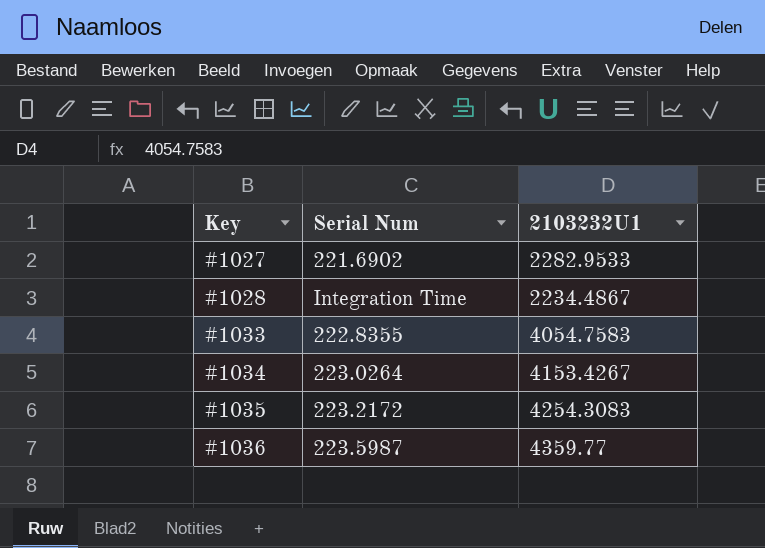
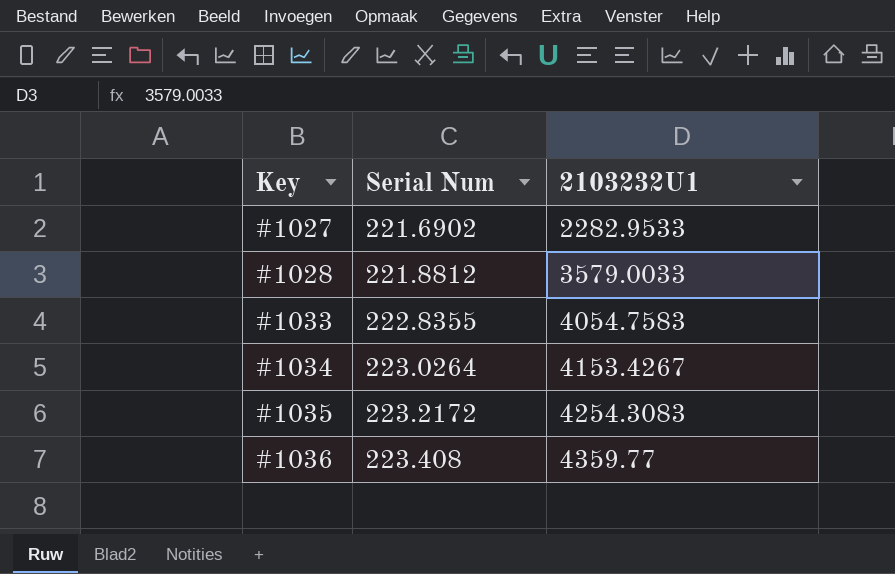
#1028 | Serial Num: Integration Time -> 221.8812
#1028 | 2103232U1: 2234.4867 -> 3579.0033
#1036 | Serial Num: 223.5987 -> 223.408

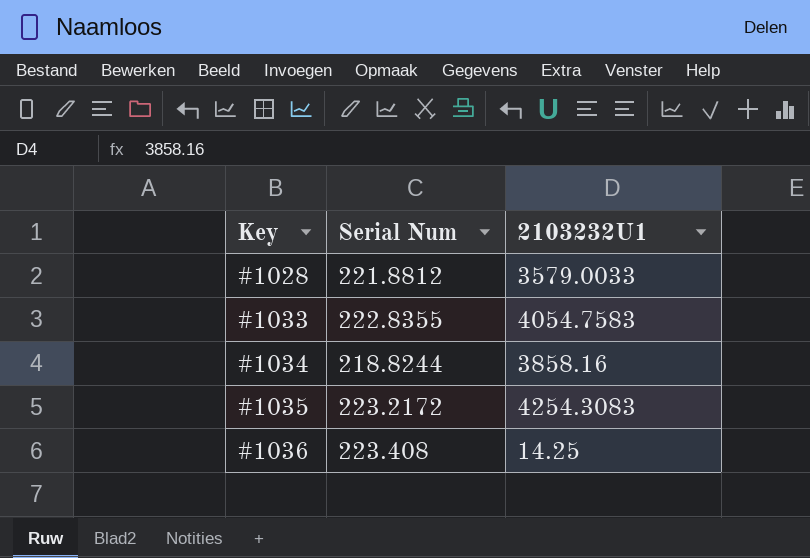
row #1027: 221.6902 | 2282.9533 -> none
#1034 | Serial Num: 223.0264 -> 218.8244
#1034 | 2103232U1: 4153.4267 -> 3858.16
#1036 | 2103232U1: 4359.77 -> 14.25

